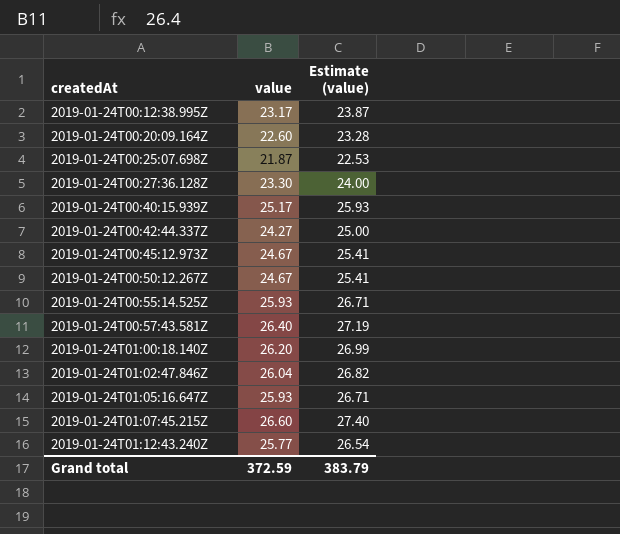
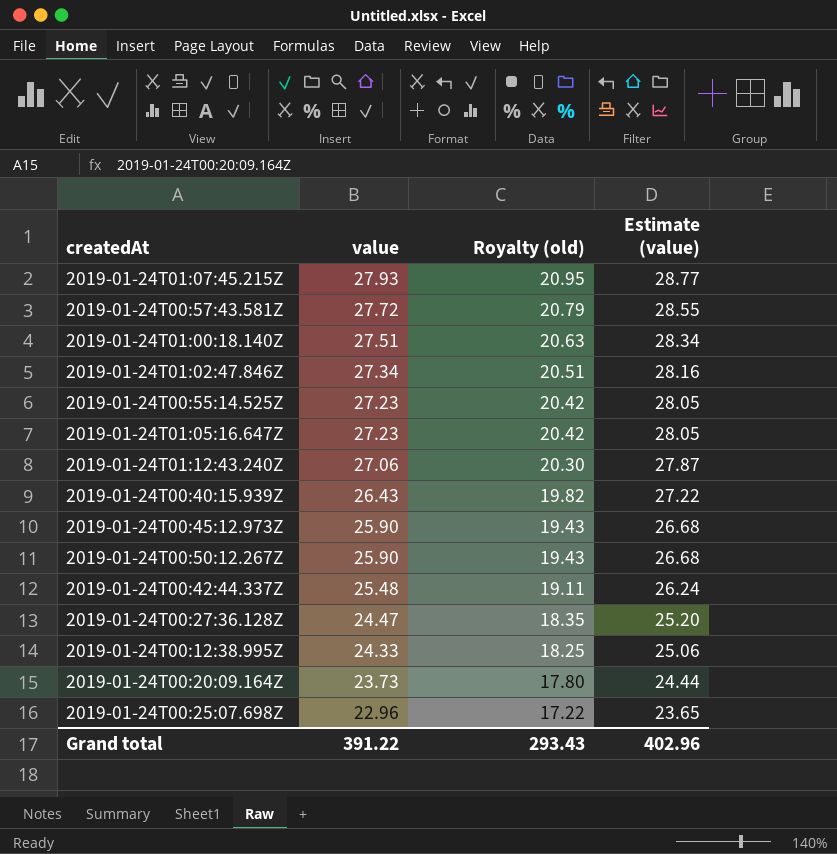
row order: createdAt ascending -> value descending
column Royalty (old) | formula: none -> [value] * 0.75
2019-01-24T01:07:45.215Z | value: 26.60 -> 27.93
2019-01-24T01:07:45.215Z | Estimate (value): 27.40 -> 28.77
2019-01-24T00:57:43.581Z | value: 26.40 -> 27.72
2019-01-24T00:57:43.581Z | Estimate (value): 27.19 -> 28.55
2019-01-24T01:00:18.140Z | value: 26.20 -> 27.51
2019-01-24T01:00:18.140Z | Estimate (value): 26.99 -> 28.34
2019-01-24T01:02:47.846Z | value: 26.04 -> 27.34
2019-01-24T01:02:47.846Z | Estimate (value): 26.82 -> 28.16
2019-01-24T00:55:14.525Z | value: 25.93 -> 27.23
2019-01-24T00:55:14.525Z | Estimate (value): 26.71 -> 28.05
2019-01-24T01:05:16.647Z | value: 25.93 -> 27.23
2019-01-24T01:05:16.647Z | Estimate (value): 26.71 -> 28.05
2019-01-24T01:12:43.240Z | value: 25.77 -> 27.06
2019-01-24T01:12:43.240Z | Estimate (value): 26.54 -> 27.87
2019-01-24T00:40:15.939Z | value: 25.17 -> 26.43
2019-01-24T00:40:15.939Z | Estimate (value): 25.93 -> 27.22
2019-01-24T00:45:12.973Z | value: 24.67 -> 25.90
2019-01-24T00:45:12.973Z | Estimate (value): 25.41 -> 26.68
2019-01-24T00:50:12.267Z | value: 24.67 -> 25.90
2019-01-24T00:50:12.267Z | Estimate (value): 25.41 -> 26.68
2019-01-24T00:42:44.337Z | value: 24.27 -> 25.48
2019-01-24T00:42:44.337Z | Estimate (value): 25.00 -> 26.24
2019-01-24T00:27:36.128Z | value: 23.30 -> 24.47
2019-01-24T00:27:36.128Z | Estimate (value): 24.00 -> 25.20
2019-01-24T00:12:38.995Z | value: 23.17 -> 24.33
2019-01-24T00:12:38.995Z | Estimate (value): 23.87 -> 25.06
2019-01-24T00:20:09.164Z | value: 22.60 -> 23.73
2019-01-24T00:20:09.164Z | Estimate (value): 23.28 -> 24.44
2019-01-24T00:25:07.698Z | value: 21.87 -> 22.96
2019-01-24T00:25:07.698Z | Estimate (value): 22.53 -> 23.65
Grand total | value: 372.59 -> 391.22
Grand total | Estimate (value): 383.79 -> 402.96

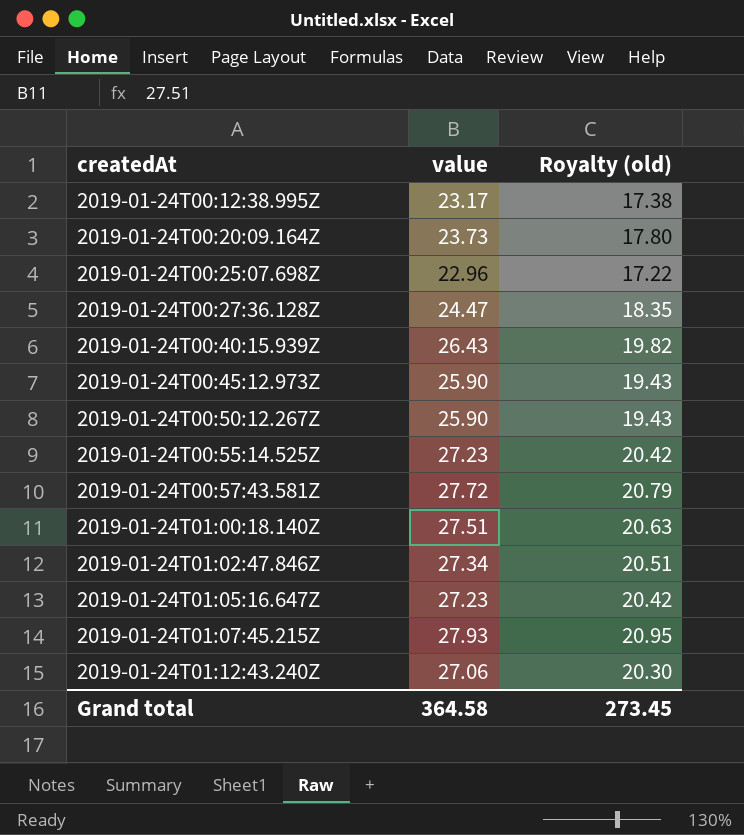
row order: value descending -> createdAt ascending
column Estimate (value) | formula: [value] * 1.03 -> none
row 2019-01-24T00:42:44.337Z: 25.48 | 19.11 | 26.24 -> none
2019-01-24T00:12:38.995Z | value: 24.33 -> 23.17
2019-01-24T00:12:38.995Z | Royalty (old): 18.25 -> 17.38
Grand total | value: 391.22 -> 364.58
Grand total | Royalty (old): 293.43 -> 273.45

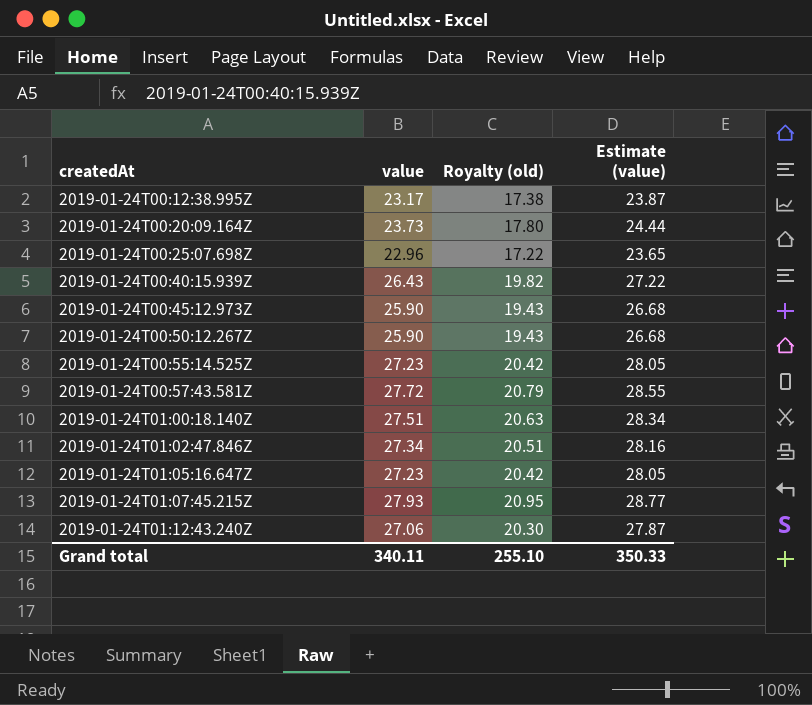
column Estimate (value) | formula: none -> [value] * 1.03
row 2019-01-24T00:27:36.128Z: 24.47 | 18.35 -> none
Grand total | value: 364.58 -> 340.11
Grand total | Royalty (old): 273.45 -> 255.10

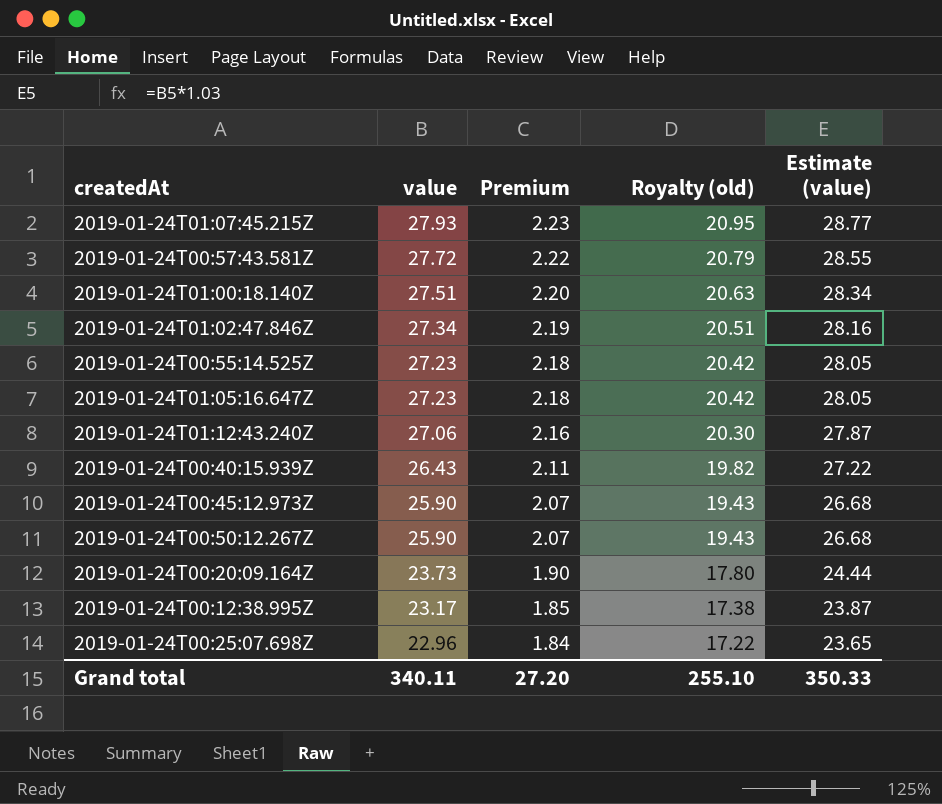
row order: createdAt ascending -> value descending
column Premium | formula: none -> [value] * 0.08

